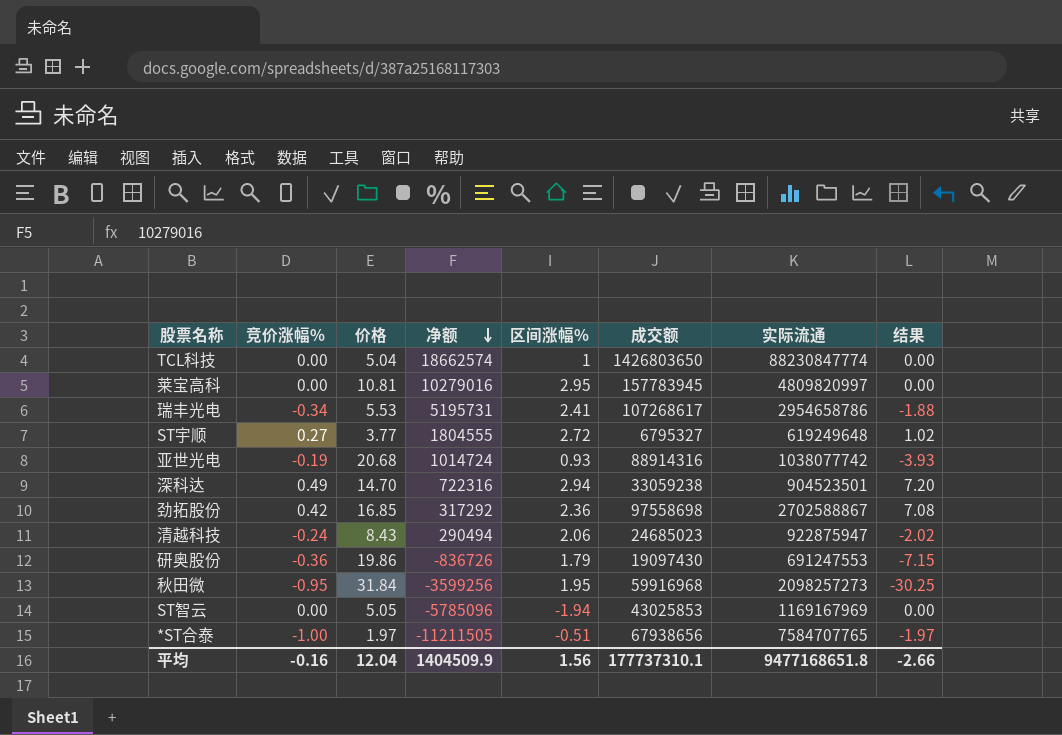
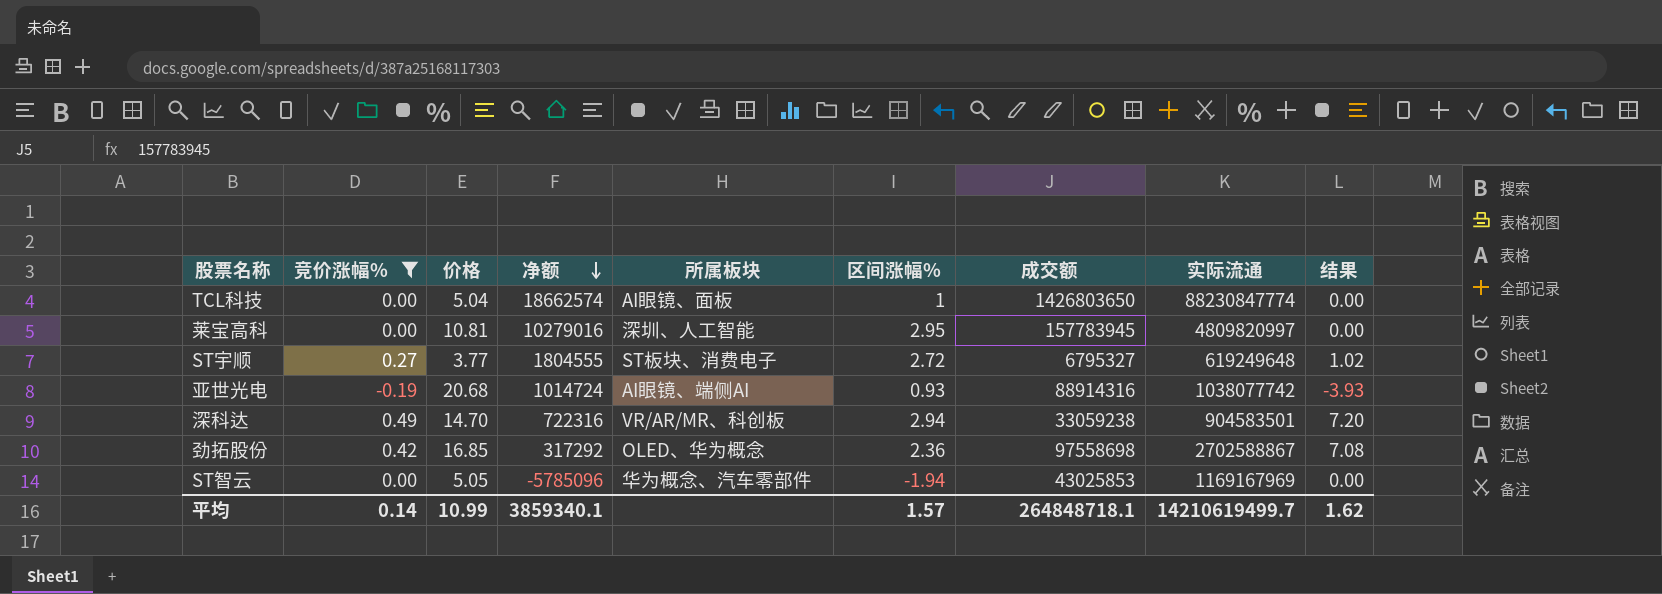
filter: none -> 竞价涨幅% >= -0.19
column 所属板块 | position: none -> 5
深科达 | 实际流通: 904523501 -> 904583501
平均 | 竞价涨幅%: -0.16 -> 0.14
平均 | 价格: 12.04 -> 10.99
平均 | 净额: 1404509.9 -> 3859340.1
平均 | 区间涨幅%: 1.56 -> 1.57
平均 | 成交额: 177737310.1 -> 264848718.1
平均 | 实际流通: 9477168651.8 -> 14210619499.7
平均 | 结果: -2.66 -> 1.62

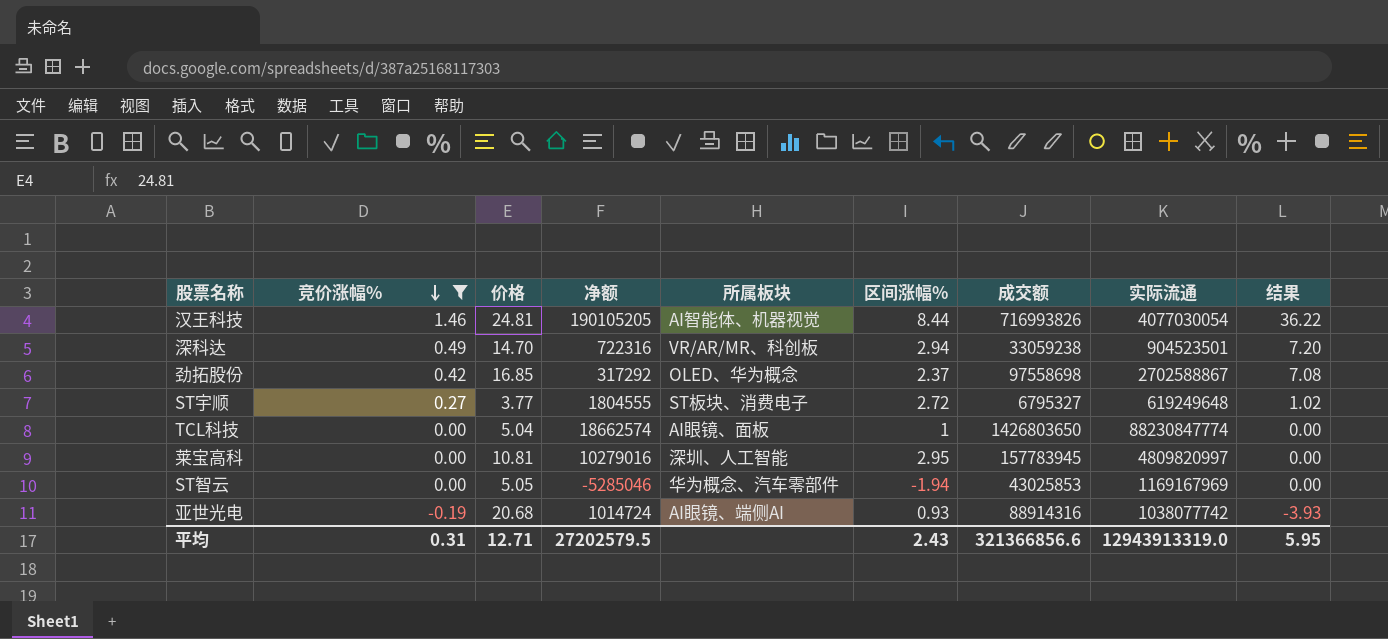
row order: 净额 descending -> 竞价涨幅% descending
row 汉王科技: none -> 1.46 | 24.81 | 190105205 | AI智能体、机器视觉 | 8.44 | 716993826 | 4077030054 | 36.22
深科达 | 实际流通: 904583501 -> 904523501
劲拓股份 | 区间涨幅%: 2.36 -> 2.37
ST智云 | 净额: -5785096 -> -5285046
平均 | 竞价涨幅%: 0.14 -> 0.31
平均 | 价格: 10.99 -> 12.71
平均 | 净额: 3859340.1 -> 27202579.5
平均 | 区间涨幅%: 1.57 -> 2.43
平均 | 成交额: 264848718.1 -> 321366856.6
平均 | 实际流通: 14210619499.7 -> 12943913319.0
平均 | 结果: 1.62 -> 5.95

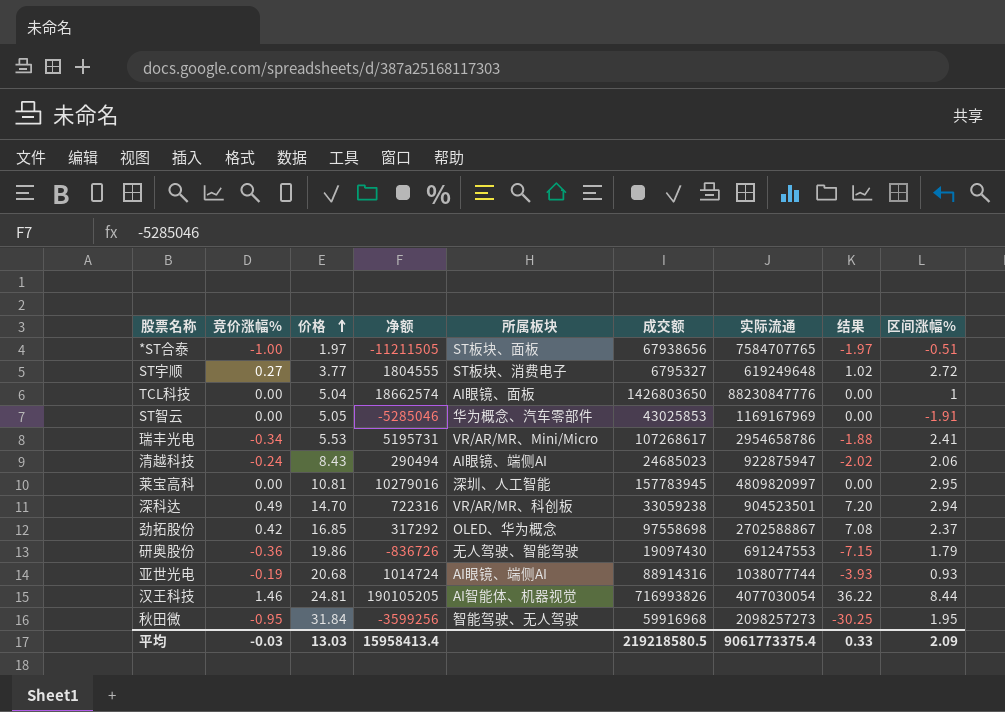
filter: 竞价涨幅% >= -0.19 -> none
row order: 竞价涨幅% descending -> 价格 ascending
column 区间涨幅% | position: 6 -> 9
TCL科技 | 实际流通: 88230847774 -> 88230847776
ST智云 | 区间涨幅%: -1.94 -> -1.91
亚世光电 | 实际流通: 1038077742 -> 1038077744
平均 | 竞价涨幅%: 0.31 -> -0.03
平均 | 价格: 12.71 -> 13.03
平均 | 净额: 27202579.5 -> 15958413.4
平均 | 成交额: 321366856.6 -> 219218580.5
平均 | 实际流通: 12943913319.0 -> 9061773375.4
平均 | 结果: 5.95 -> 0.33
平均 | 区间涨幅%: 2.43 -> 2.09

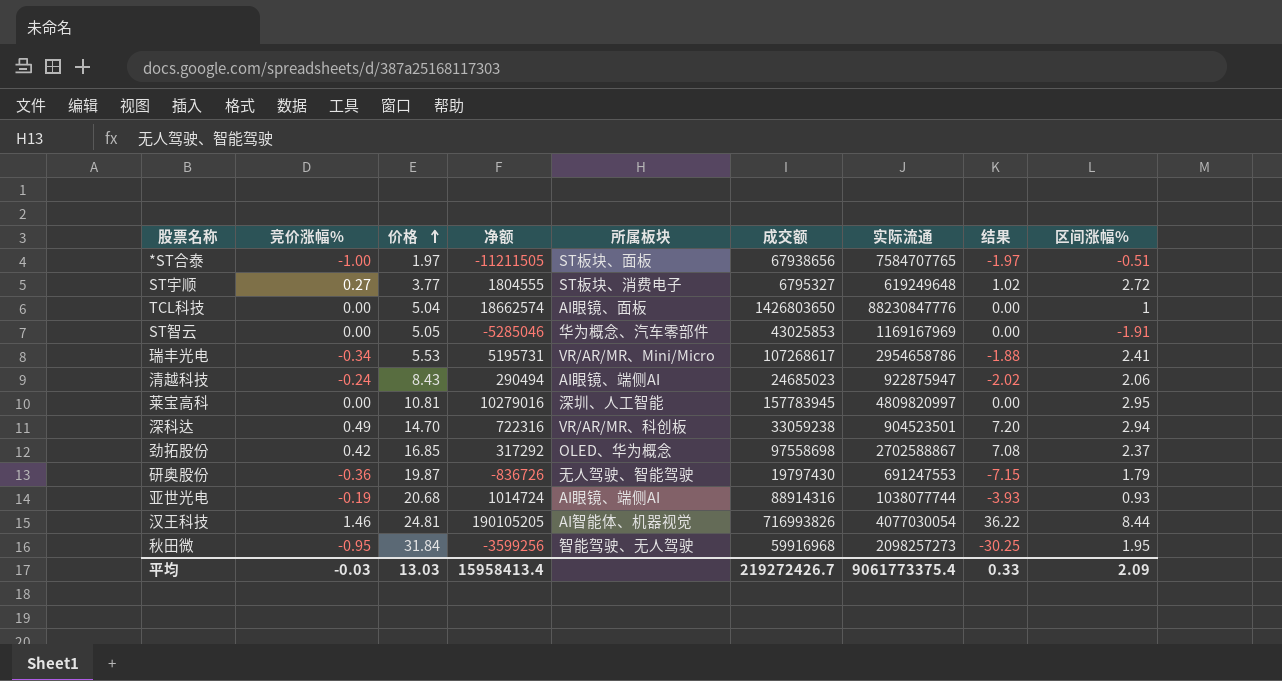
研奥股份 | 价格: 19.86 -> 19.87
研奥股份 | 成交额: 19097430 -> 19797430
平均 | 成交额: 219218580.5 -> 219272426.7

